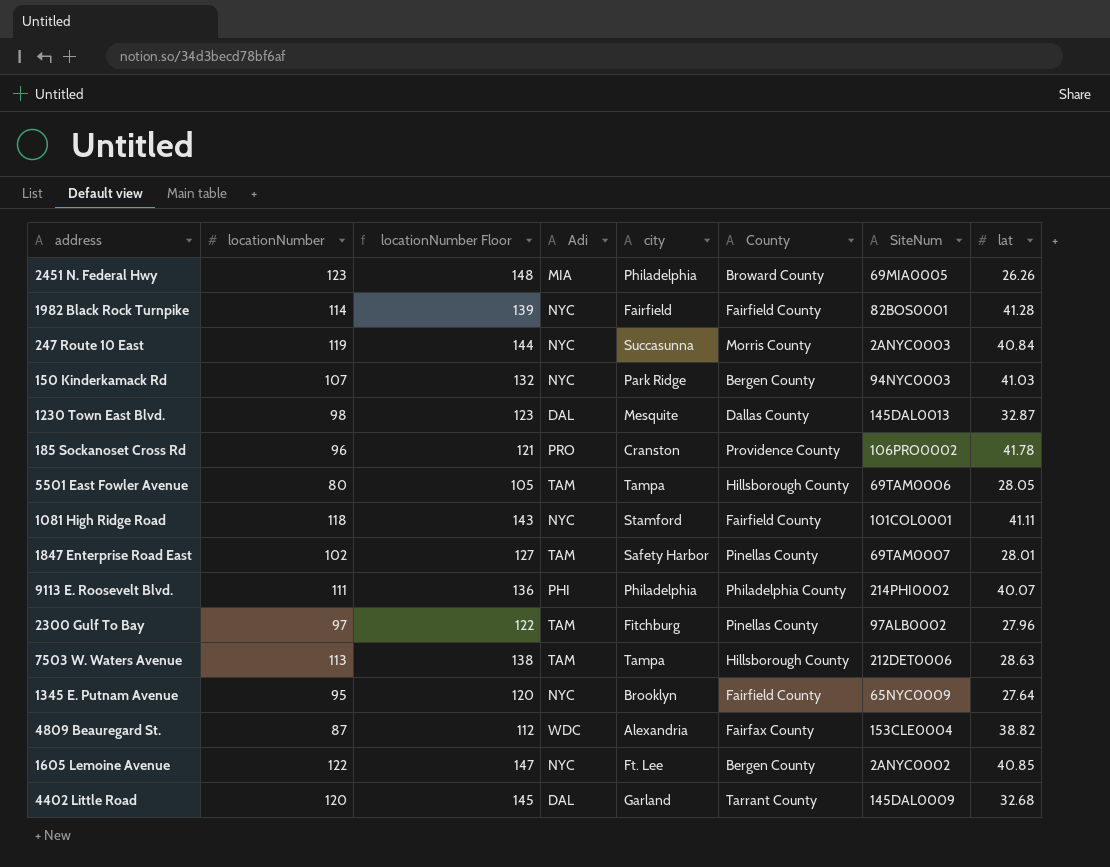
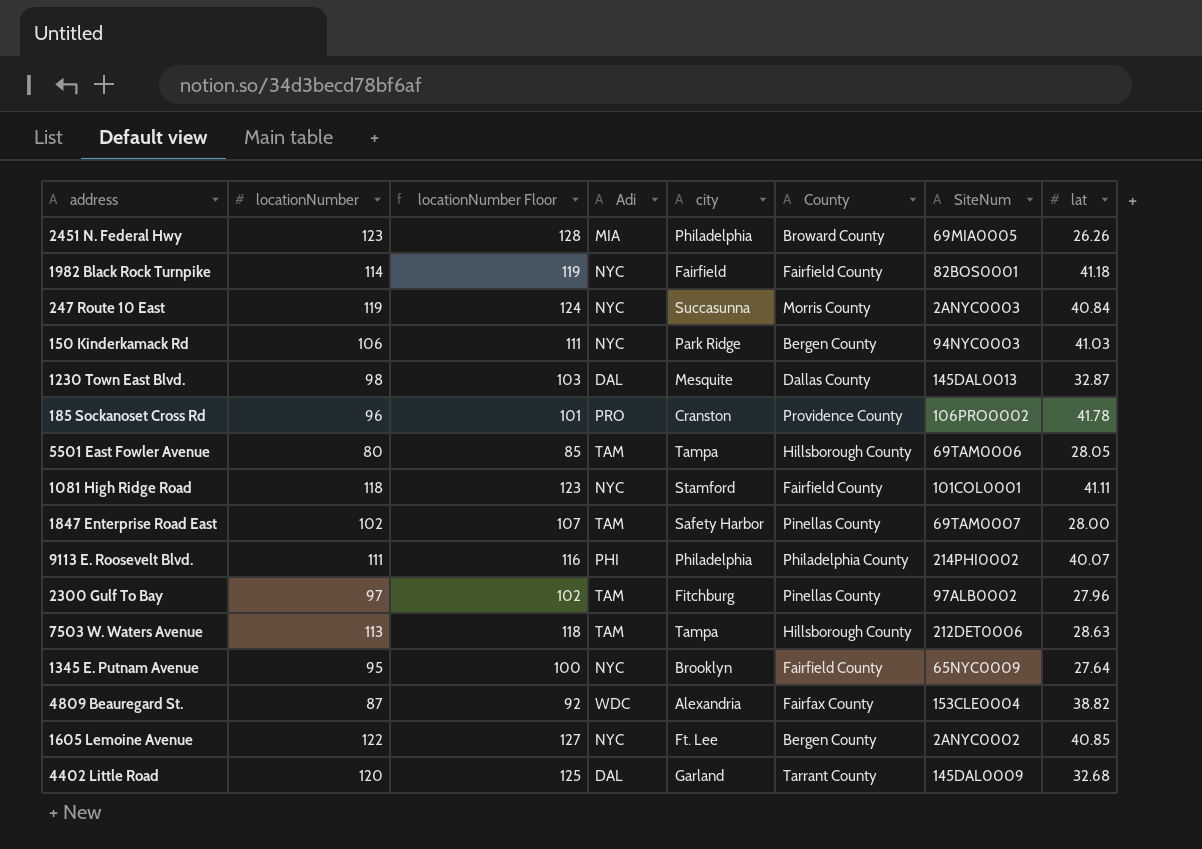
column locationNumber Floor | formula: [locationNumber] + 25 -> [locationNumber] + 5
1982 Black Rock Turnpike | lat: 41.28 -> 41.18
150 Kinderkamack Rd | locationNumber: 107 -> 106
1847 Enterprise Road East | lat: 28.01 -> 28.00

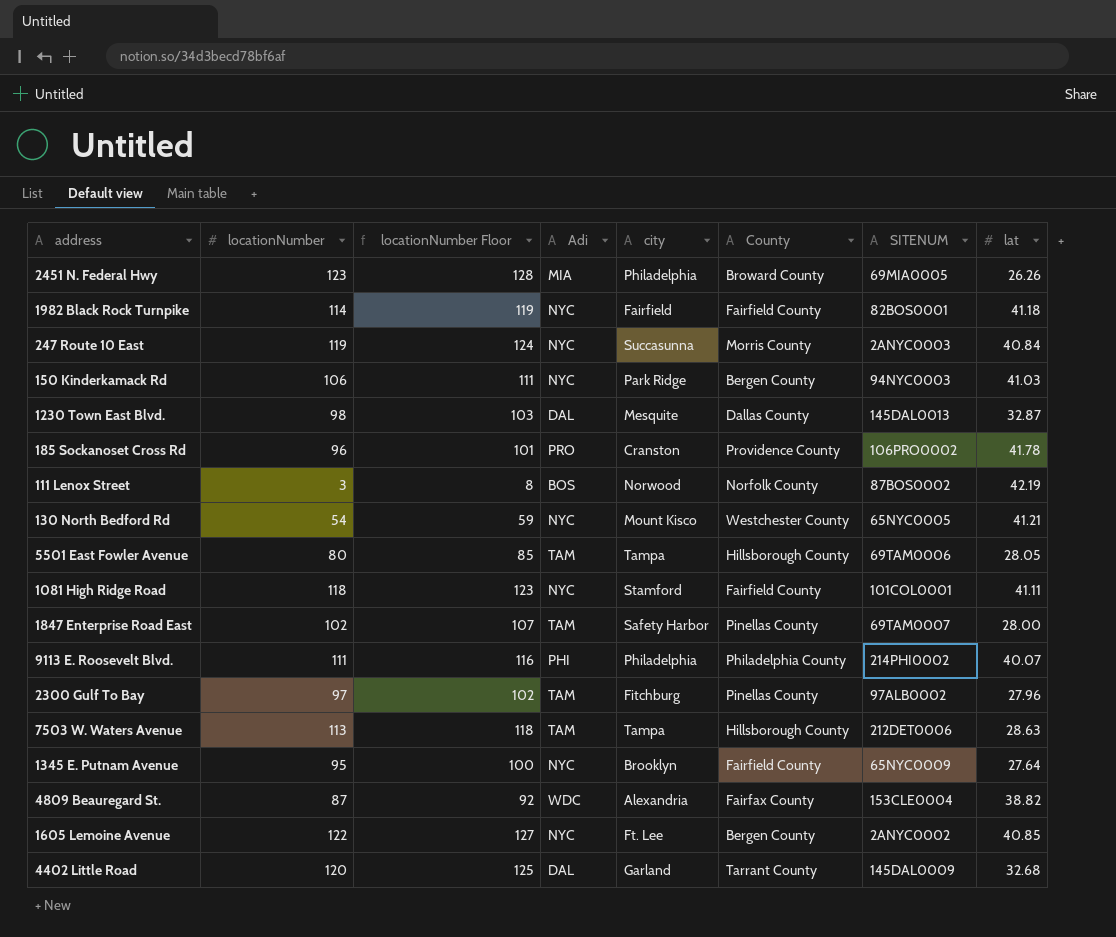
column name: SiteNum -> SITENUM
row 111 Lenox Street: none -> 3 | 8 | BOS | Norwood | Norfolk County | 87BOS0002 | 42.19
row 130 North Bedford Rd: none -> 54 | 59 | NYC | Mount Kisco | Westchester County | 65NYC0005 | 41.21

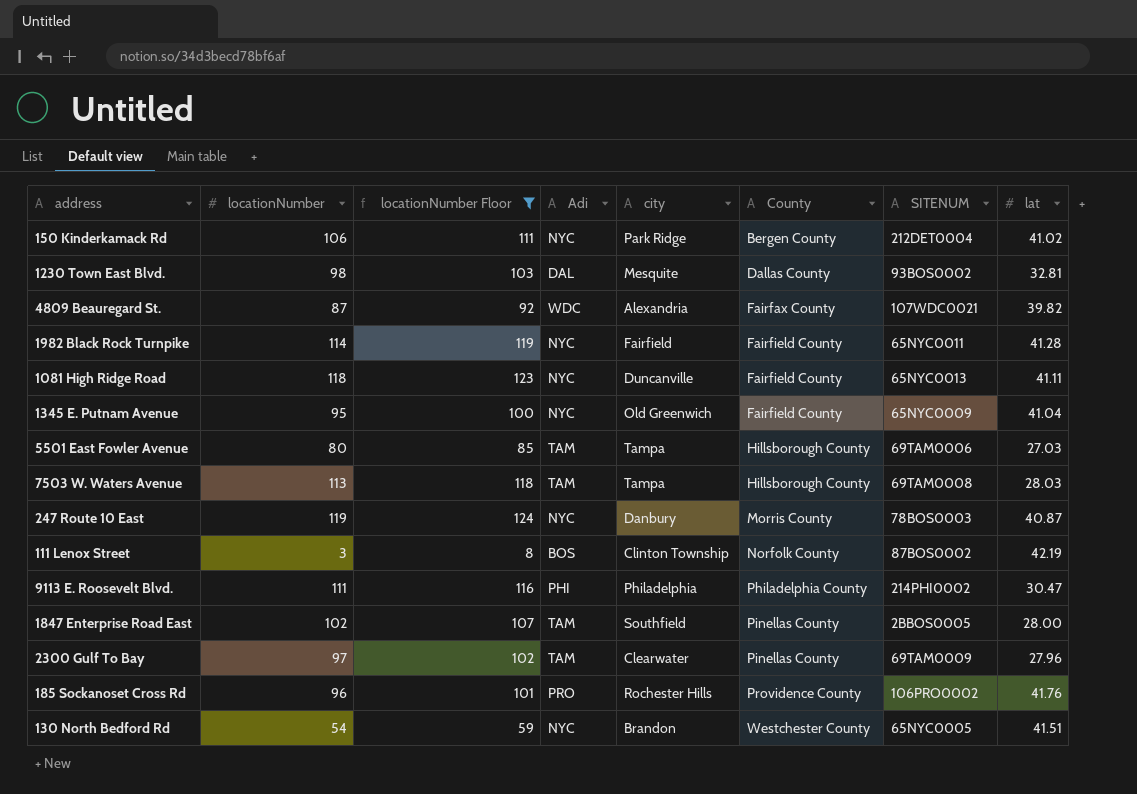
filter: none -> locationNumber Floor <= 124
row order: none -> County ascending
150 Kinderkamack Rd | SITENUM: 94NYC0003 -> 212DET0004
150 Kinderkamack Rd | lat: 41.03 -> 41.02
1230 Town East Blvd. | SITENUM: 145DAL0013 -> 93BOS0002
1230 Town East Blvd. | lat: 32.87 -> 32.81
4809 Beauregard St. | SITENUM: 153CLE0004 -> 107WDC0021
4809 Beauregard St. | lat: 38.82 -> 39.82
1982 Black Rock Turnpike | SITENUM: 82BOS0001 -> 65NYC0011
1982 Black Rock Turnpike | lat: 41.18 -> 41.28
1081 High Ridge Road | city: Stamford -> Duncanville
1081 High Ridge Road | SITENUM: 101COL0001 -> 65NYC0013
1345 E. Putnam Avenue | city: Brooklyn -> Old Greenwich
1345 E. Putnam Avenue | lat: 27.64 -> 41.04
5501 East Fowler Avenue | lat: 28.05 -> 27.03
7503 W. Waters Avenue | SITENUM: 212DET0006 -> 69TAM0008
7503 W. Waters Avenue | lat: 28.63 -> 28.03
247 Route 10 East | city: Succasunna -> Danbury
247 Route 10 East | SITENUM: 2ANYC0003 -> 78BOS0003
247 Route 10 East | lat: 40.84 -> 40.87
111 Lenox Street | city: Norwood -> Clinton Township
9113 E. Roosevelt Blvd. | lat: 40.07 -> 30.47
1847 Enterprise Road East | city: Safety Harbor -> Southfield
1847 Enterprise Road East | SITENUM: 69TAM0007 -> 2BBOS0005
2300 Gulf To Bay | city: Fitchburg -> Clearwater
2300 Gulf To Bay | SITENUM: 97ALB0002 -> 69TAM0009
185 Sockanoset Cross Rd | city: Cranston -> Rochester Hills
185 Sockanoset Cross Rd | lat: 41.78 -> 41.76
130 North Bedford Rd | city: Mount Kisco -> Brandon
130 North Bedford Rd | lat: 41.21 -> 41.51

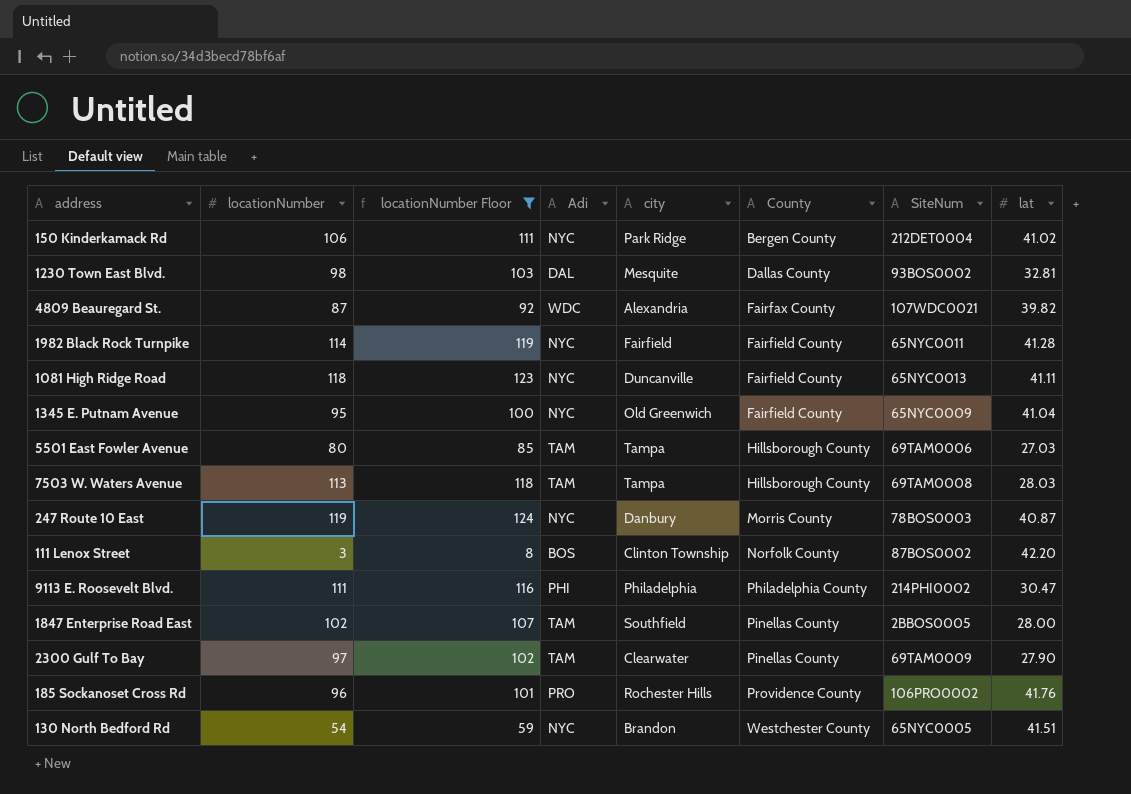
column name: SITENUM -> SiteNum
111 Lenox Street | lat: 42.19 -> 42.20
2300 Gulf To Bay | lat: 27.96 -> 27.90

